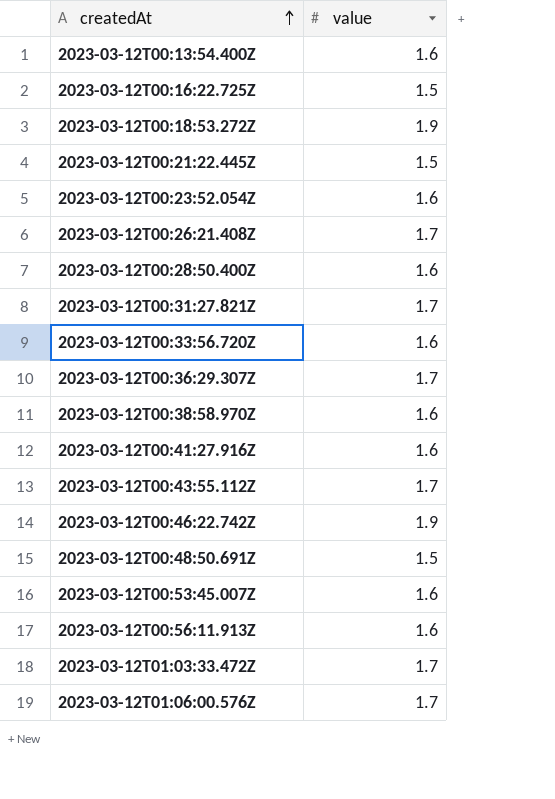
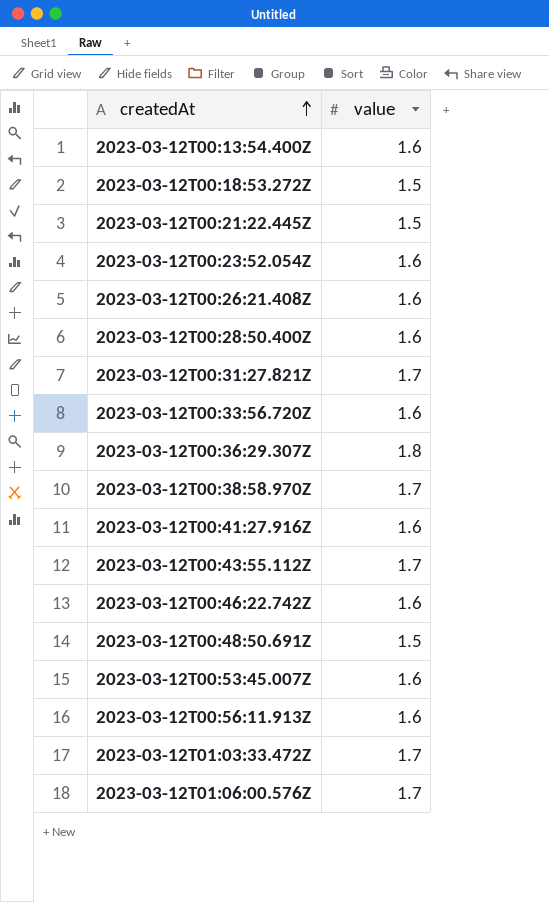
row 2023-03-12T00:16:22.725Z: 1.5 -> none
2023-03-12T00:18:53.272Z | value: 1.9 -> 1.5
2023-03-12T00:26:21.408Z | value: 1.7 -> 1.6
2023-03-12T00:36:29.307Z | value: 1.7 -> 1.8
2023-03-12T00:38:58.970Z | value: 1.6 -> 1.7
2023-03-12T00:46:22.742Z | value: 1.9 -> 1.6

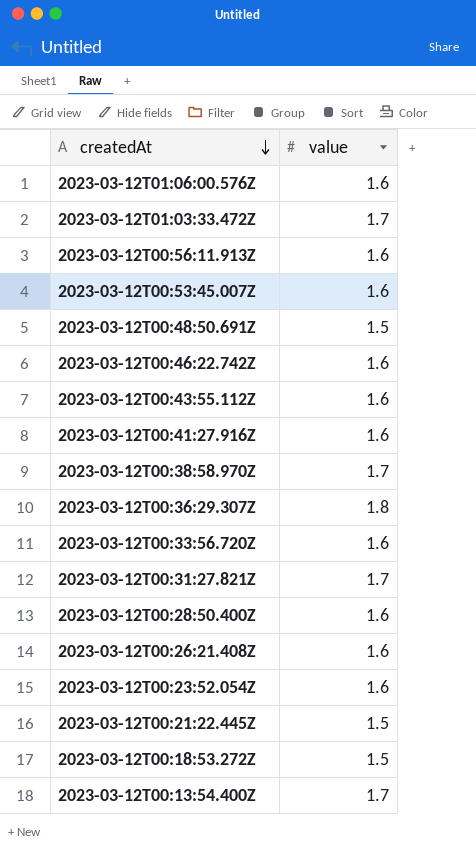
row order: createdAt ascending -> createdAt descending
2023-03-12T01:06:00.576Z | value: 1.7 -> 1.6
2023-03-12T00:43:55.112Z | value: 1.7 -> 1.6
2023-03-12T00:13:54.400Z | value: 1.6 -> 1.7

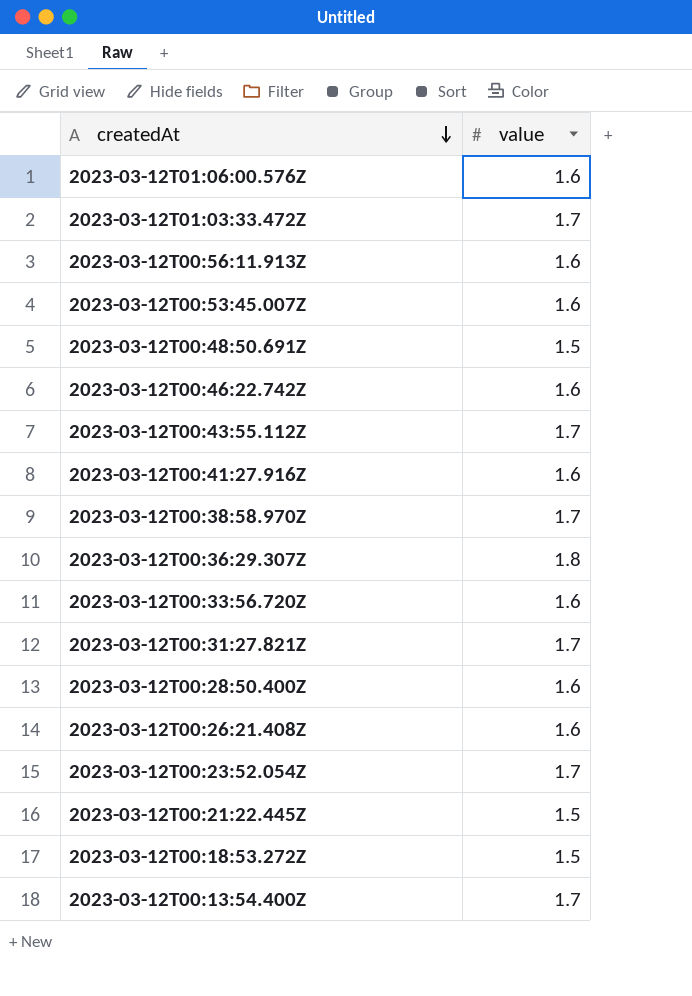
2023-03-12T00:43:55.112Z | value: 1.6 -> 1.7
2023-03-12T00:23:52.054Z | value: 1.6 -> 1.7

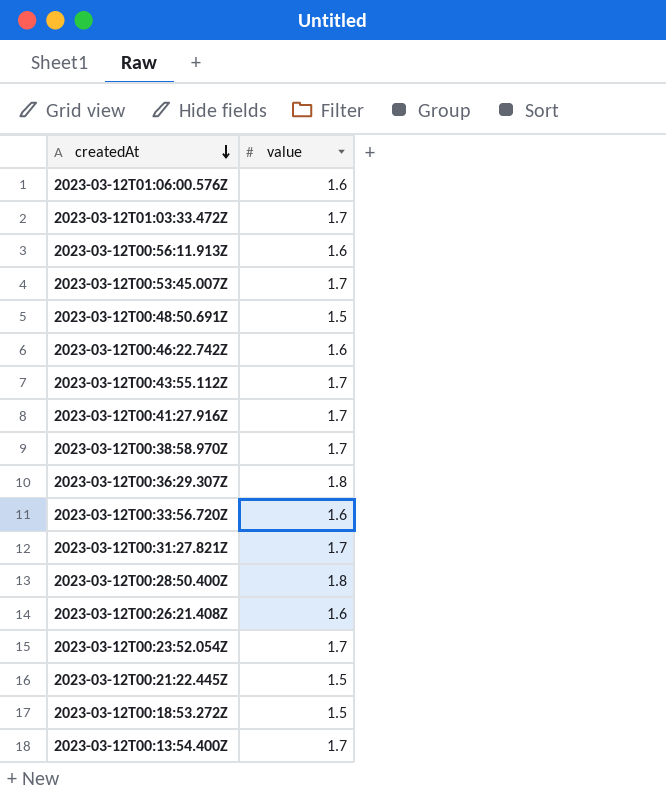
2023-03-12T00:53:45.007Z | value: 1.6 -> 1.7
2023-03-12T00:41:27.916Z | value: 1.6 -> 1.7
2023-03-12T00:28:50.400Z | value: 1.6 -> 1.8

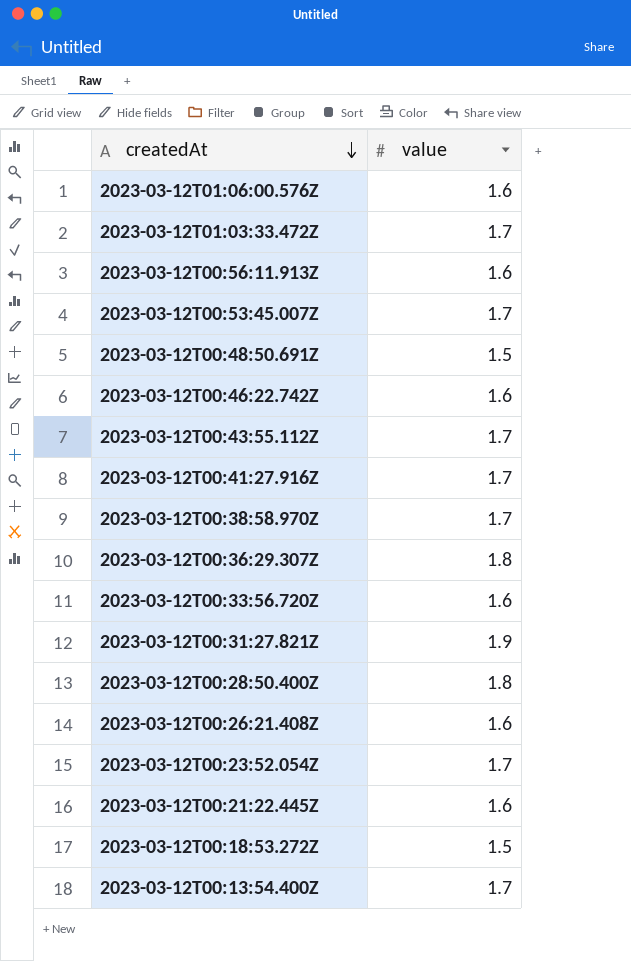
2023-03-12T00:31:27.821Z | value: 1.7 -> 1.9
2023-03-12T00:21:22.445Z | value: 1.5 -> 1.6

